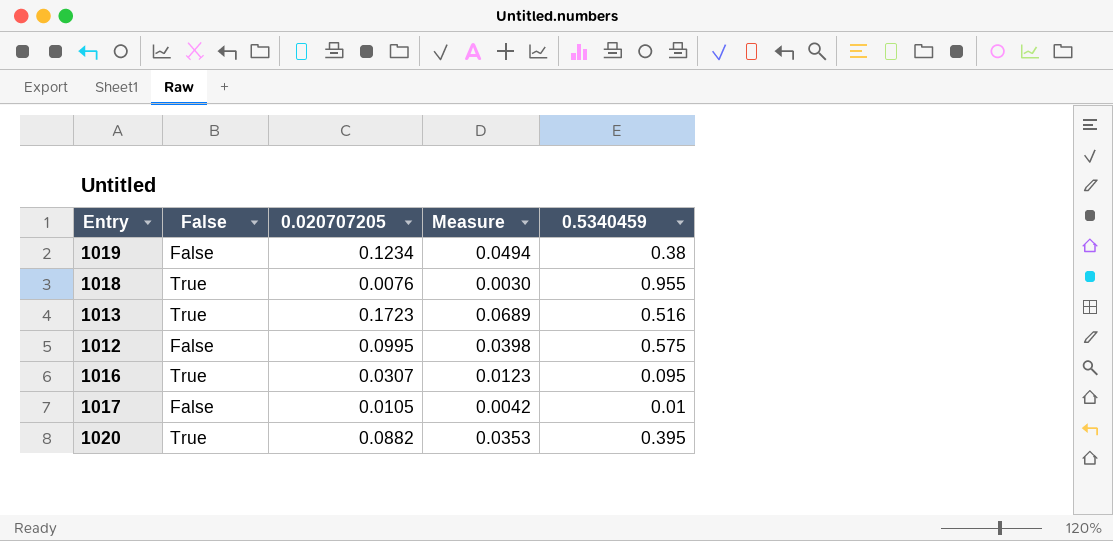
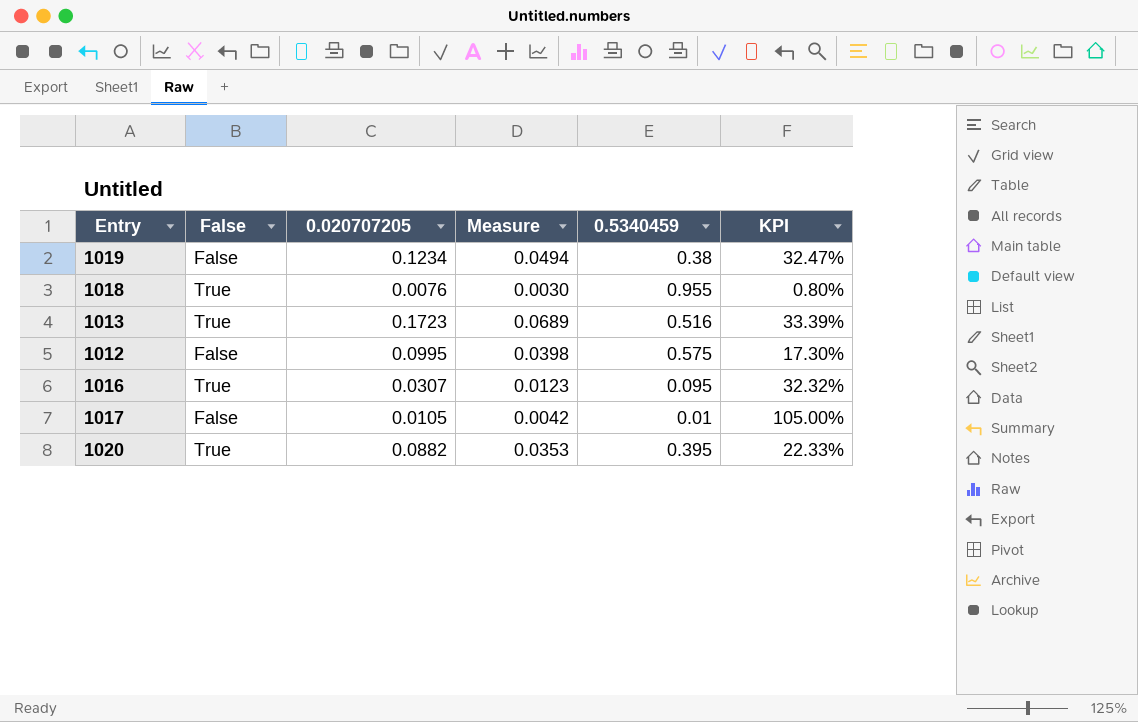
column KPI | formula: none -> [0.020707205] / [0.5340459]

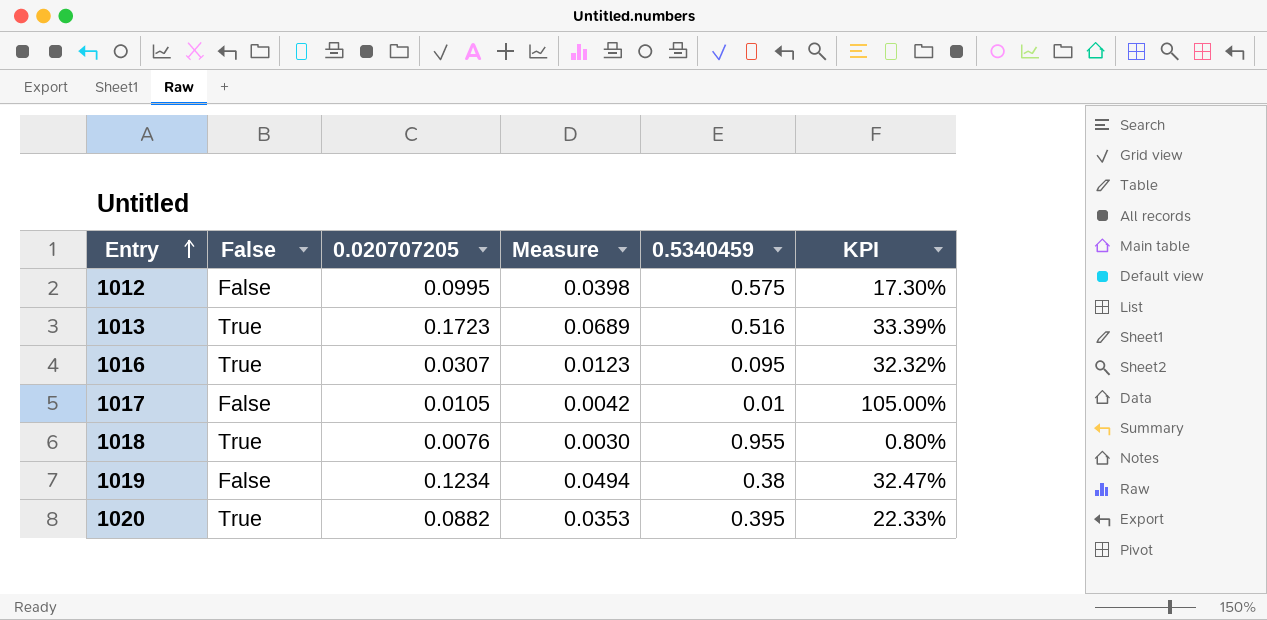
row order: none -> Entry ascending

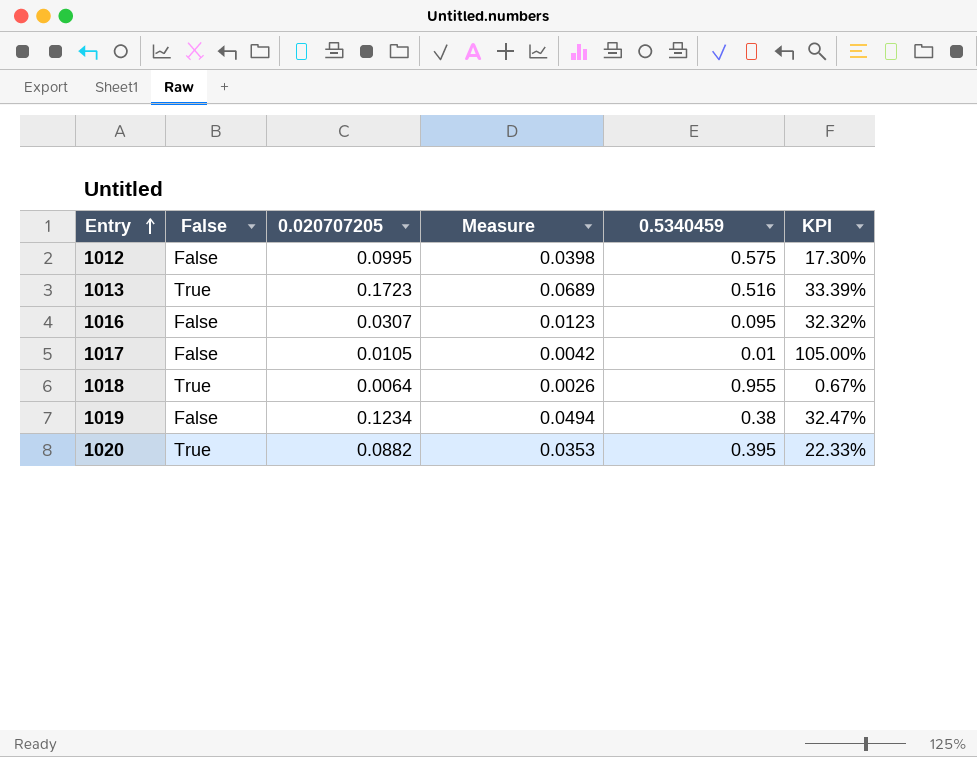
1016 | False: True -> False
1018 | 0.020707205: 0.0076 -> 0.0064
1018 | Measure: 0.0030 -> 0.0026
1018 | KPI: 0.80% -> 0.67%

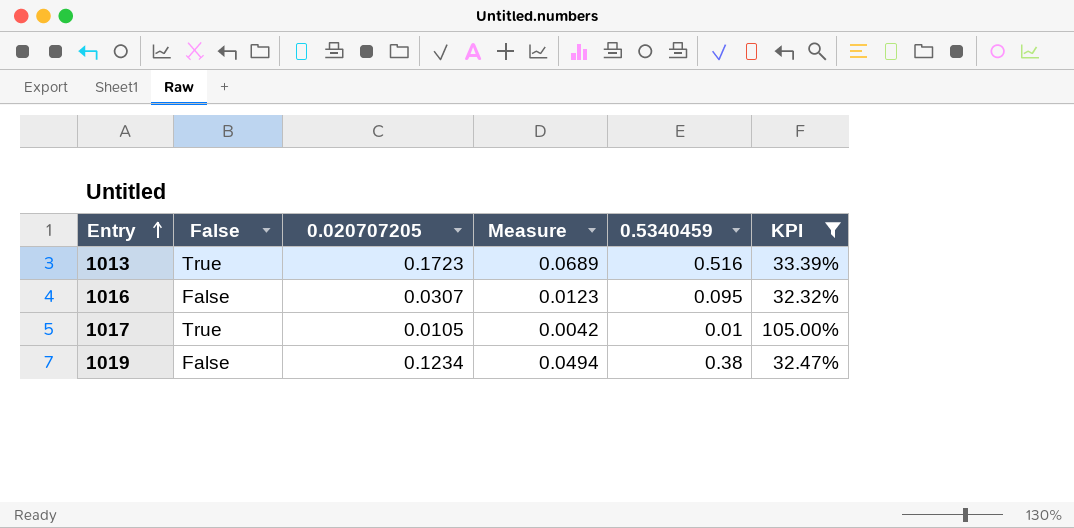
filter: none -> KPI >= 32.32%
1017 | False: False -> True

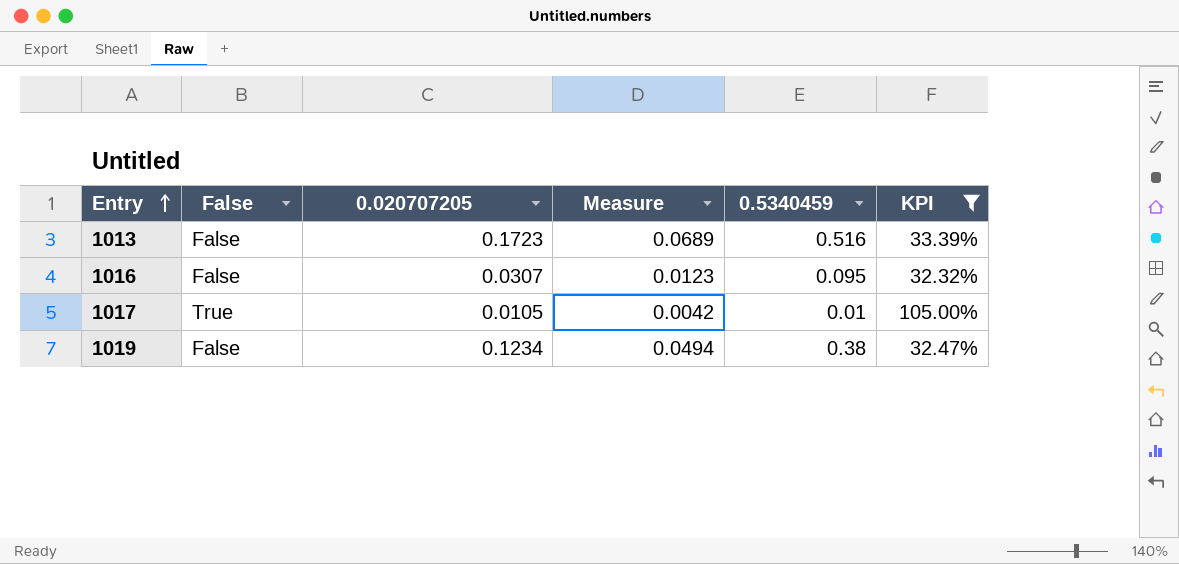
1013 | False: True -> False

